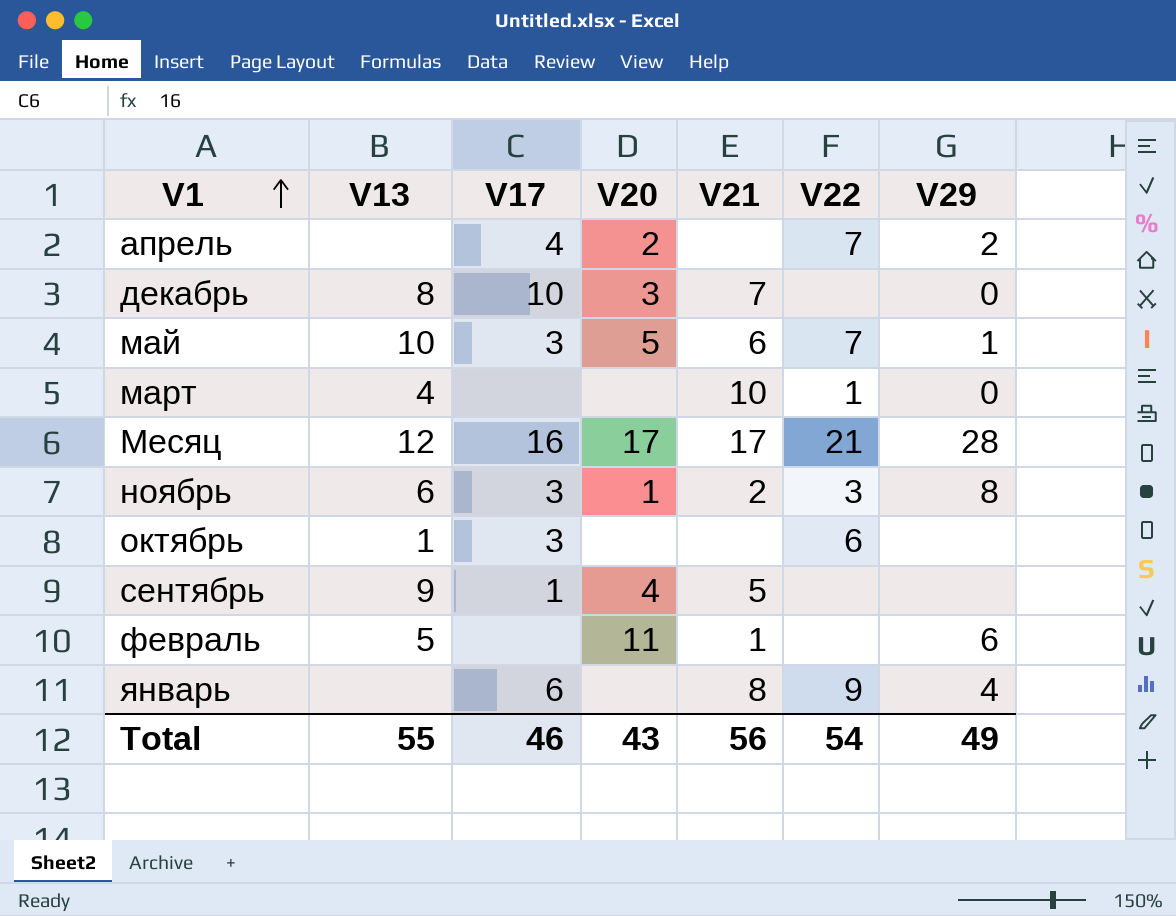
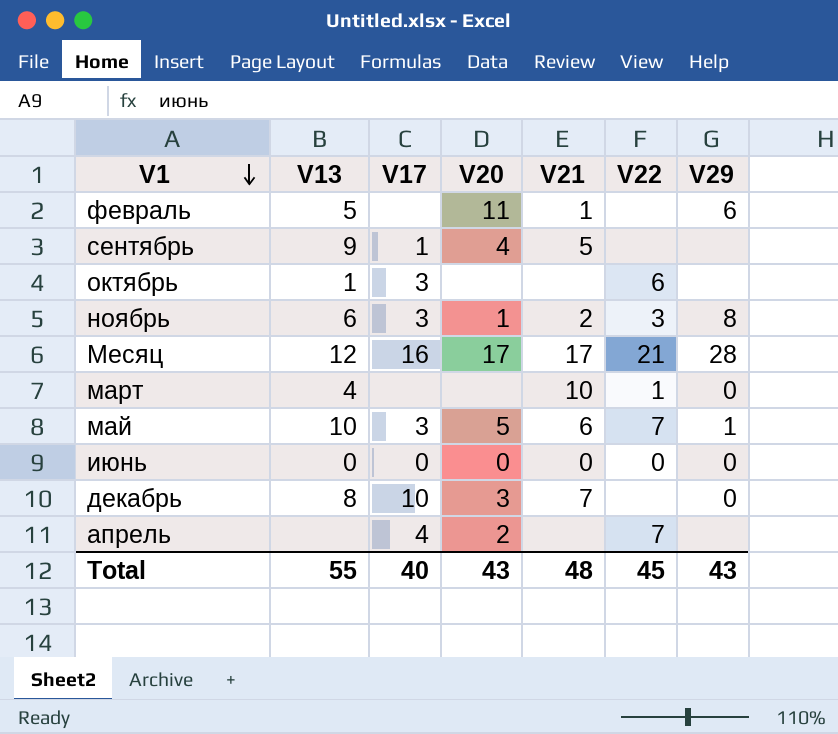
row order: V1 ascending -> V1 descending
row январь: none | 6 | none | 8 | 9 | 4 -> none
row июнь: none -> 0 | 0 | 0 | 0 | 0 | 0
апрель | V29: 2 -> none
Total | V17: 46 -> 40
Total | V21: 56 -> 48
Total | V22: 54 -> 45
Total | V29: 49 -> 43

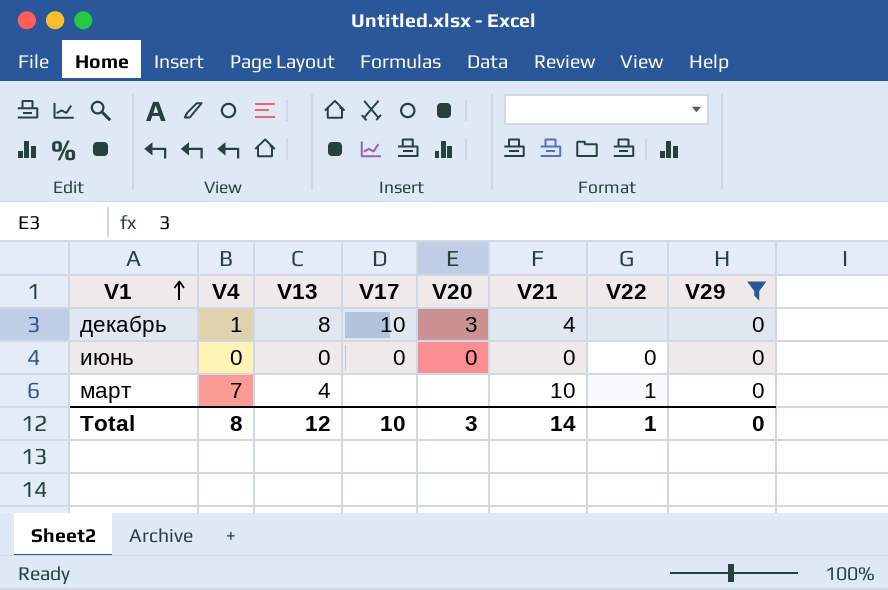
filter: none -> V29 = 0
row order: V1 descending -> V1 ascending
column V4 | position: none -> 2
декабрь | V21: 7 -> 4
Total | V13: 55 -> 12
Total | V17: 40 -> 10
Total | V20: 43 -> 3
Total | V21: 48 -> 14
Total | V22: 45 -> 1
Total | V29: 43 -> 0

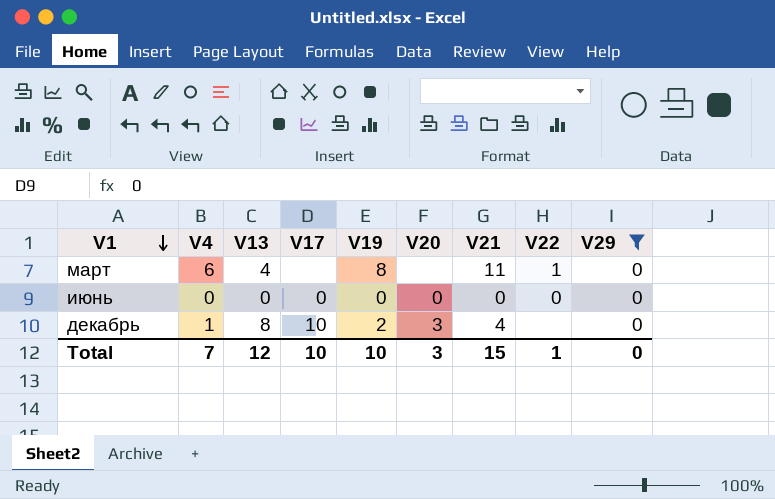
row order: V1 ascending -> V1 descending
column V19 | position: none -> 5
март | V4: 7 -> 6
март | V21: 10 -> 11
Total | V4: 8 -> 7
Total | V21: 14 -> 15

